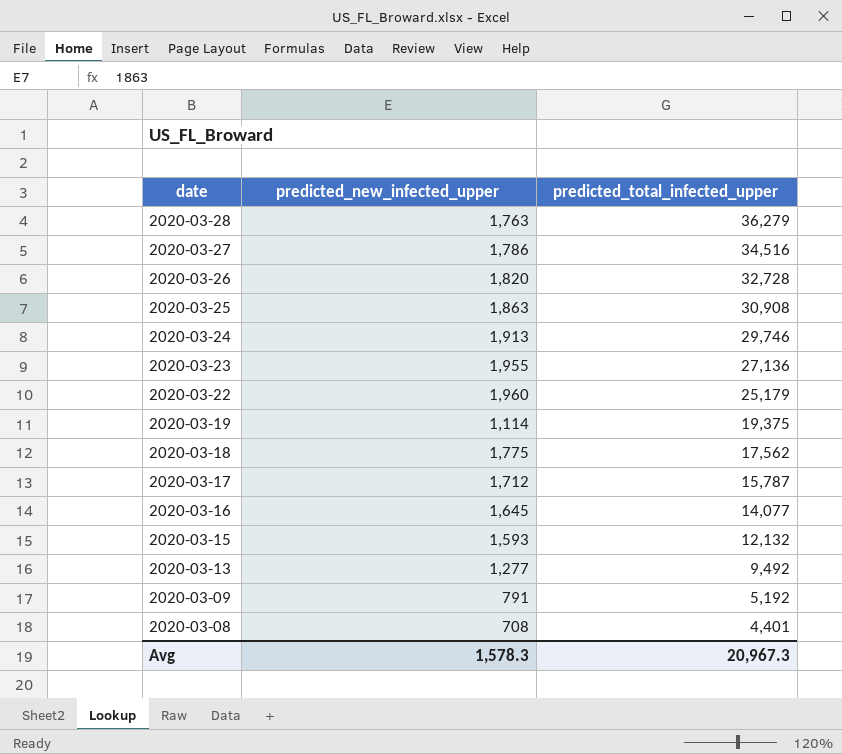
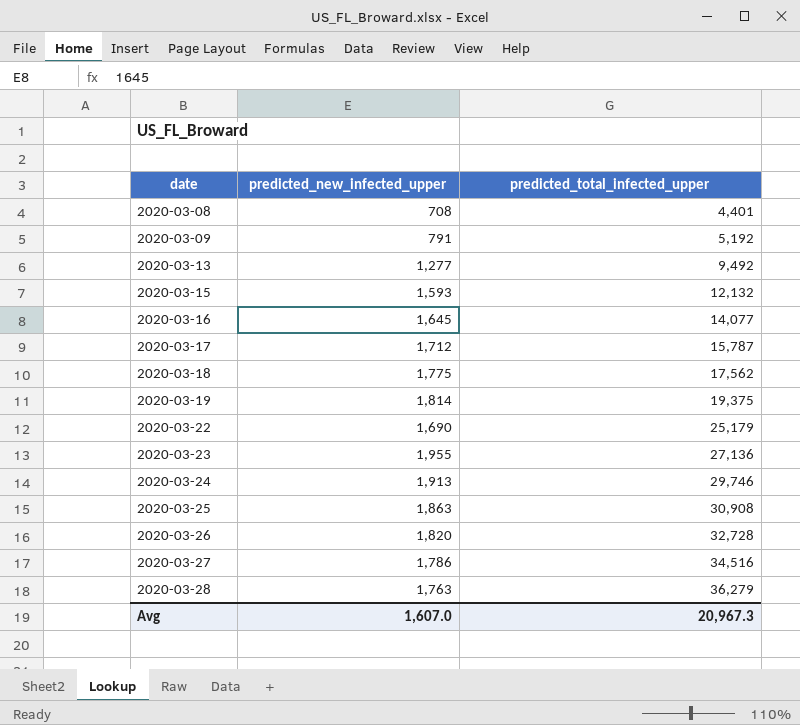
row order: date descending -> date ascending
2020-03-19 | predicted_new_infected_upper: 1,114 -> 1,814
2020-03-22 | predicted_new_infected_upper: 1,960 -> 1,690
Avg | predicted_new_infected_upper: 1,578.3 -> 1,607.0

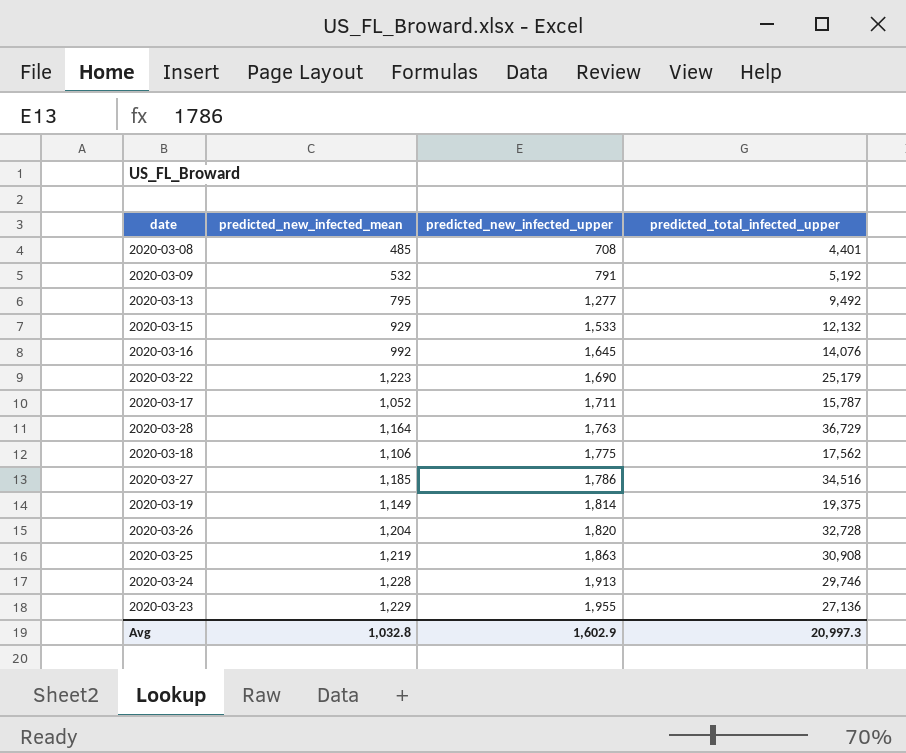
row order: date ascending -> predicted_new_infected_upper ascending
column predicted_new_infected_mean | position: none -> 2
2020-03-15 | predicted_new_infected_upper: 1,593 -> 1,533
2020-03-16 | predicted_total_infected_upper: 14,077 -> 14,076
2020-03-17 | predicted_new_infected_upper: 1,712 -> 1,711
2020-03-28 | predicted_total_infected_upper: 36,279 -> 36,729
Avg | predicted_new_infected_upper: 1,607.0 -> 1,602.9
Avg | predicted_total_infected_upper: 20,967.3 -> 20,997.3

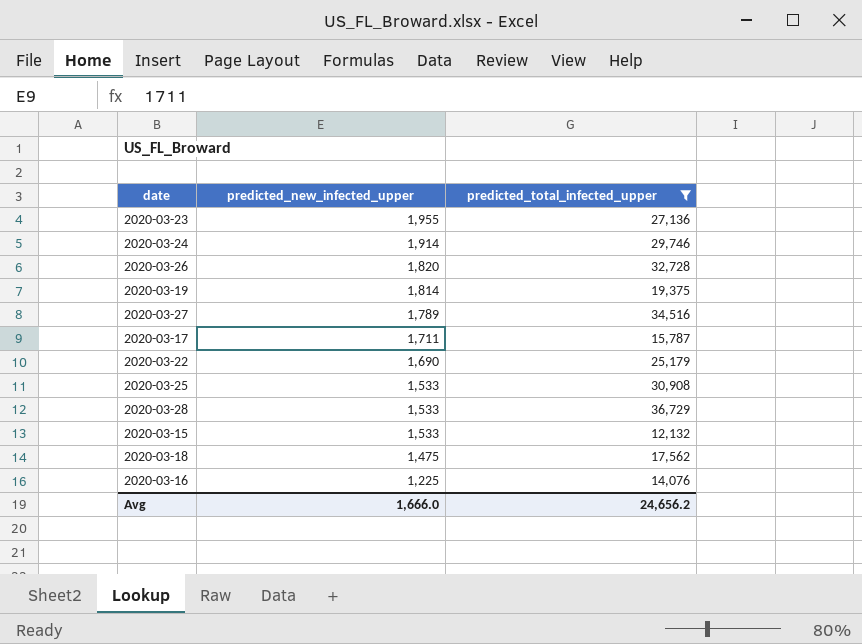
filter: none -> predicted_total_infected_upper >= 12,132
row order: predicted_new_infected_upper ascending -> predicted_new_infected_upper descending
column predicted_new_infected_mean | position: 2 -> none
2020-03-24 | predicted_new_infected_upper: 1,913 -> 1,914
2020-03-27 | predicted_new_infected_upper: 1,786 -> 1,789
2020-03-25 | predicted_new_infected_upper: 1,863 -> 1,533
2020-03-28 | predicted_new_infected_upper: 1,763 -> 1,533
2020-03-18 | predicted_new_infected_upper: 1,775 -> 1,475
2020-03-16 | predicted_new_infected_upper: 1,645 -> 1,225
Avg | predicted_new_infected_upper: 1,602.9 -> 1,666.0
Avg | predicted_total_infected_upper: 20,997.3 -> 24,656.2

